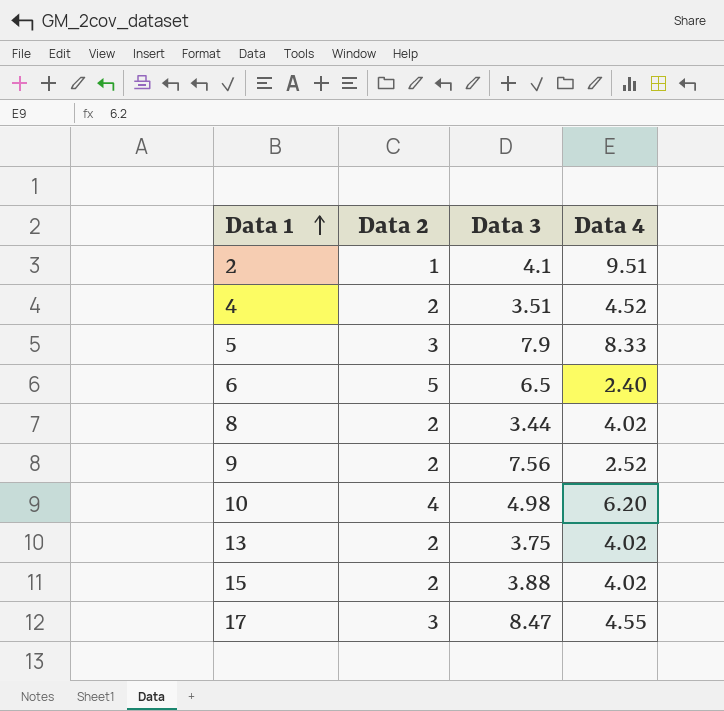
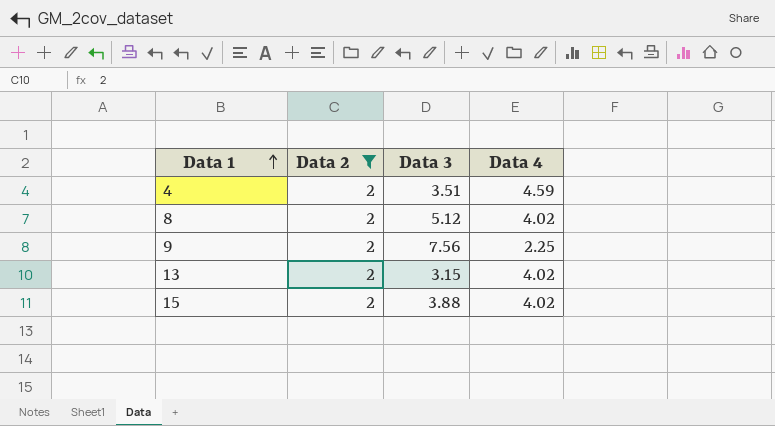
filter: none -> Data 2 = 2
4 | Data 4: 4.52 -> 4.59
8 | Data 3: 3.44 -> 5.12
9 | Data 4: 2.52 -> 2.25
13 | Data 3: 3.75 -> 3.15

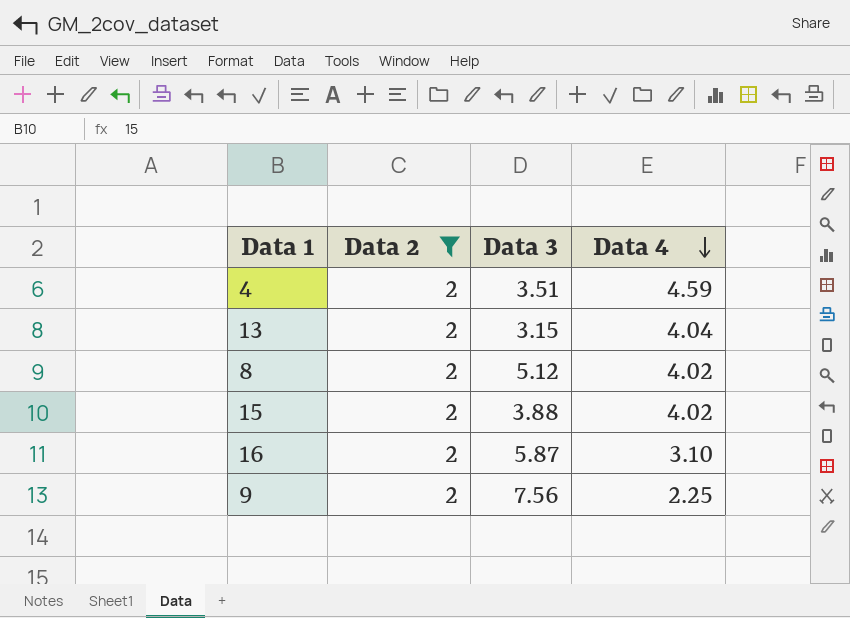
row order: Data 1 ascending -> Data 4 descending
13 | Data 4: 4.02 -> 4.04
row 16: none -> 2 | 5.87 | 3.10

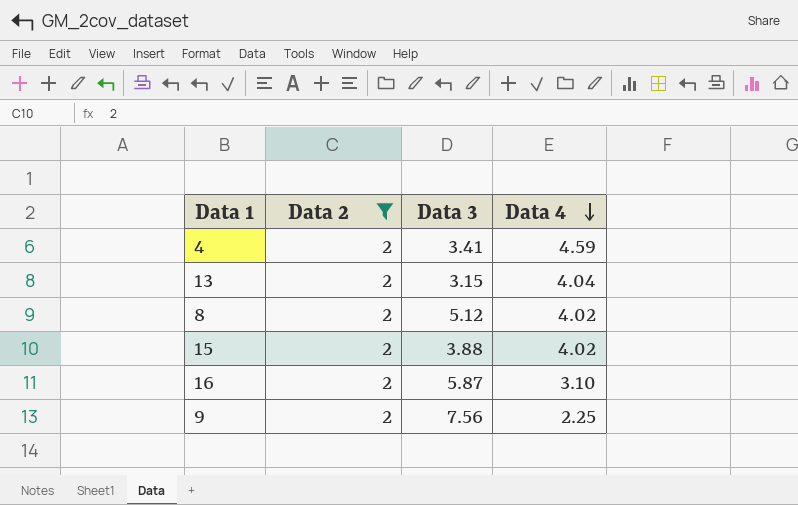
4 | Data 3: 3.51 -> 3.41

